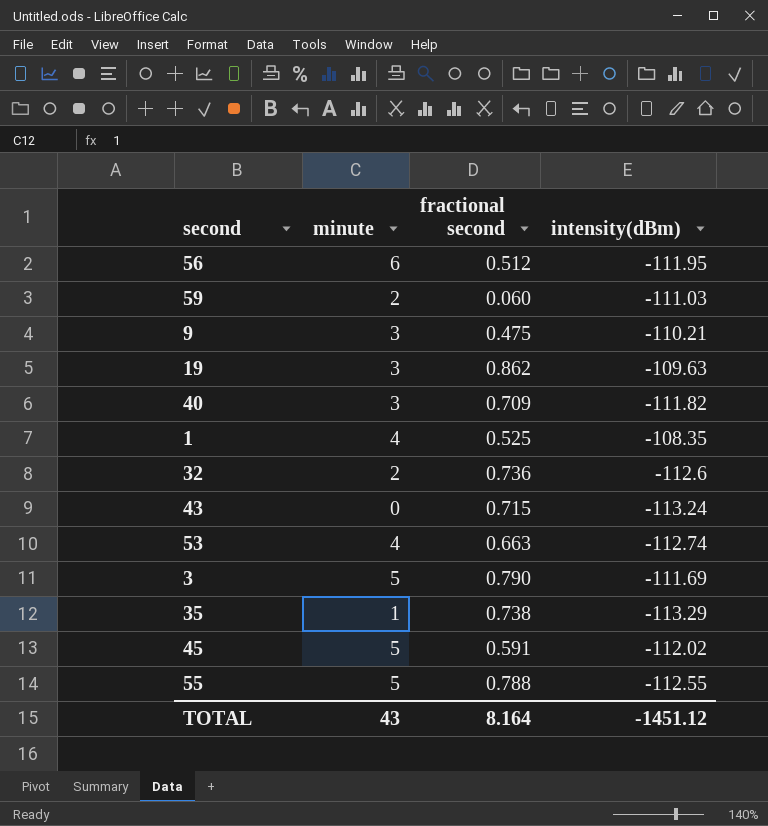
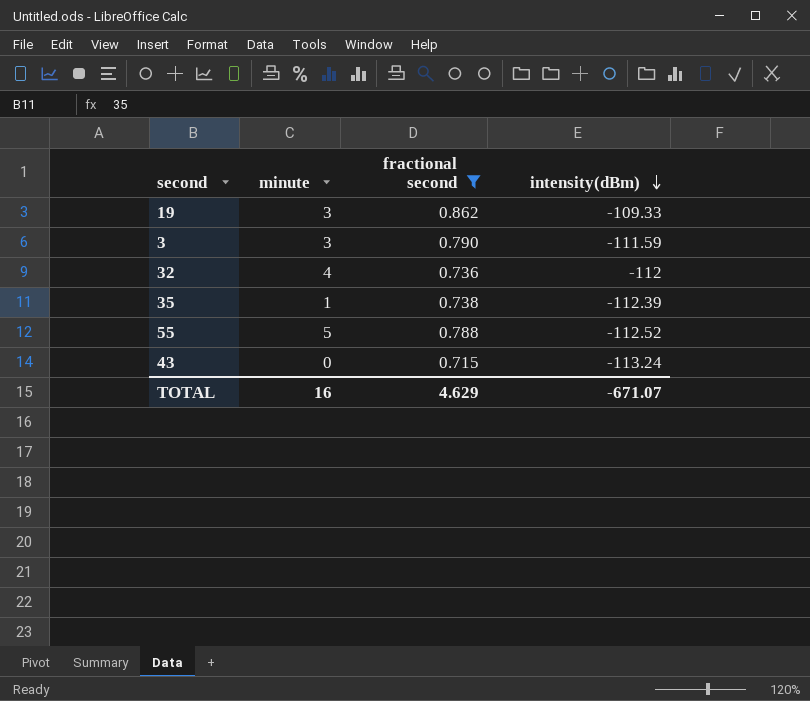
filter: none -> fractional second >= 0.715
row order: none -> intensity(dBm) descending
19 | intensity(dBm): -109.63 -> -109.33
3 | minute: 5 -> 3
3 | intensity(dBm): -111.69 -> -111.59
32 | minute: 2 -> 4
32 | intensity(dBm): -112.6 -> -112
35 | intensity(dBm): -113.29 -> -112.39
55 | intensity(dBm): -112.55 -> -112.52
TOTAL | minute: 43 -> 16
TOTAL | fractional second: 8.164 -> 4.629
TOTAL | intensity(dBm): -1451.12 -> -671.07

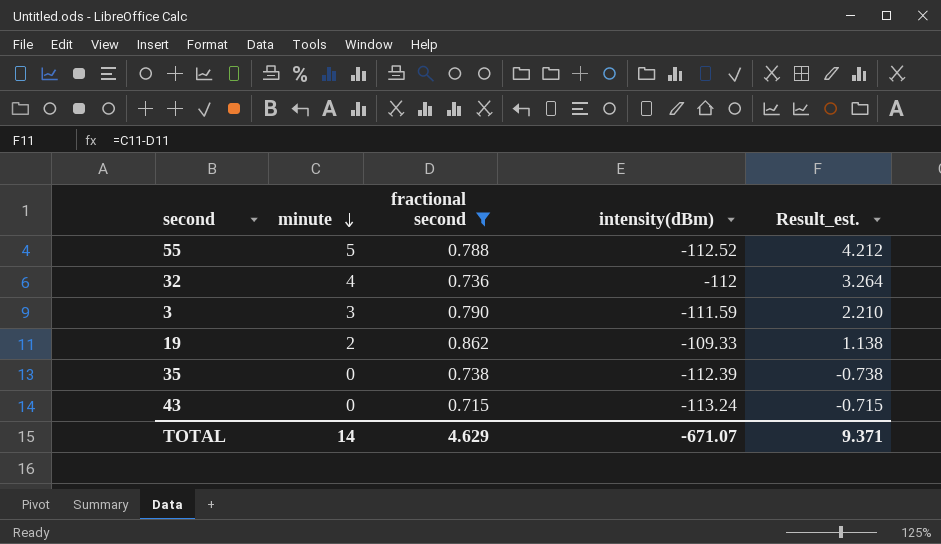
row order: intensity(dBm) descending -> minute descending
column Result_est. | formula: none -> [minute] - [fractional second]
19 | minute: 3 -> 2
35 | minute: 1 -> 0
TOTAL | minute: 16 -> 14

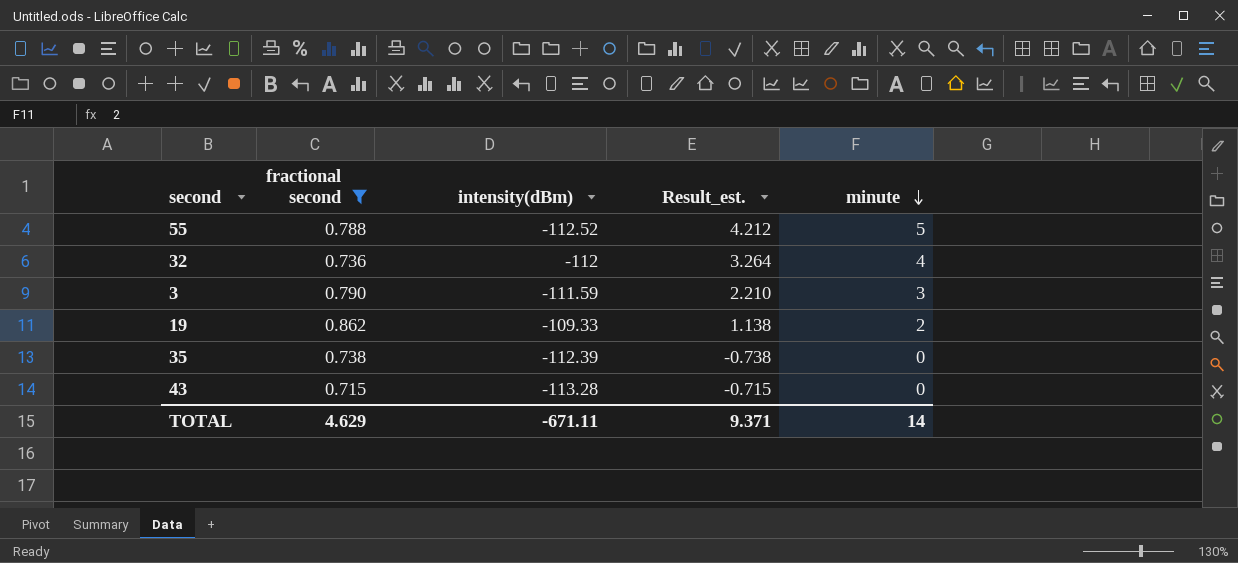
column minute | position: 2 -> 5
43 | intensity(dBm): -113.24 -> -113.28
TOTAL | intensity(dBm): -671.07 -> -671.11

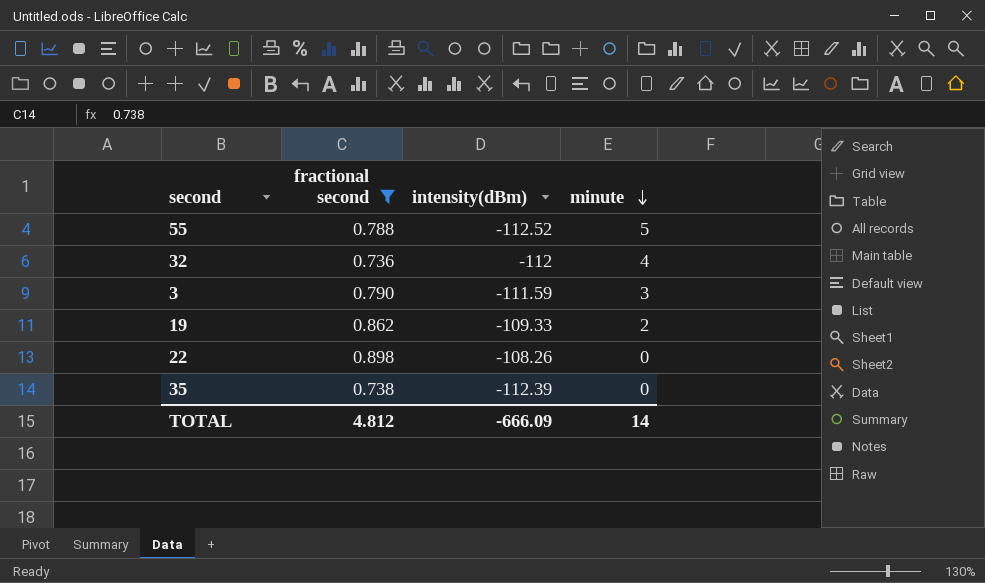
column Result_est. | formula: [minute] - [fractional second] -> none
row 43: 0.715 | -113.28 | -0.715 | 0 -> none
row 22: none -> 0.898 | -108.26 | 0
TOTAL | fractional second: 4.629 -> 4.812
TOTAL | intensity(dBm): -671.11 -> -666.09

